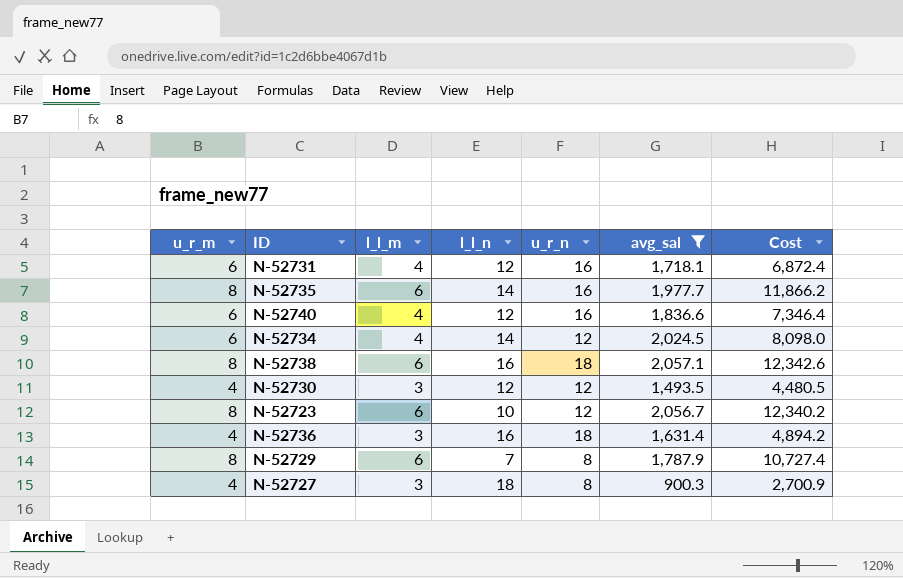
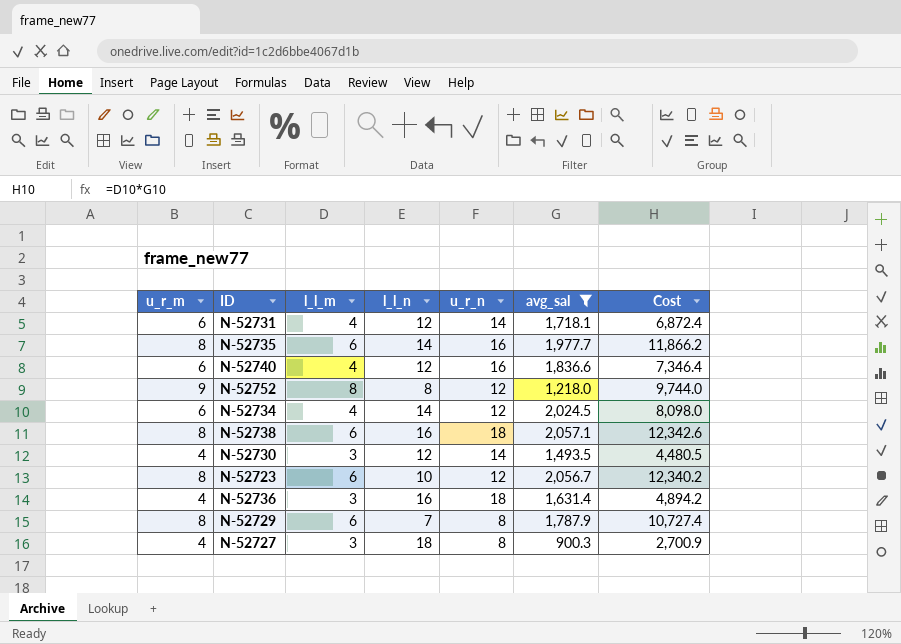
N-52731 | u_r_n: 16 -> 14
row N-52752: none -> 9 | 8 | 8 | 12 | 1,218.0 | 9,744.0
N-52730 | u_r_n: 12 -> 14

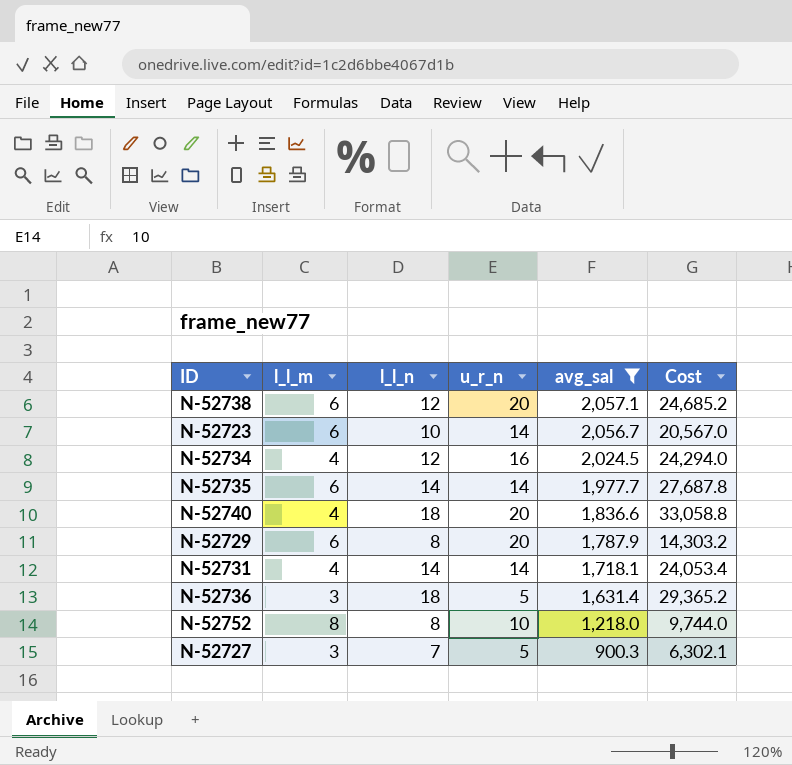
row order: none -> avg_sal descending
column u_r_m | position: 1 -> none
column Cost | formula: [l_l_m] * [avg_sal] -> [l_l_n] * [avg_sal]
row N-52730: 4 | 3 | 12 | 14 | 1,493.5 | 4,480.5 -> none
N-52738 | l_l_n: 16 -> 12
N-52738 | u_r_n: 18 -> 20
N-52723 | u_r_n: 12 -> 14
N-52734 | l_l_n: 14 -> 12
N-52734 | u_r_n: 12 -> 16
N-52735 | u_r_n: 16 -> 14
N-52740 | l_l_n: 12 -> 18
N-52740 | u_r_n: 16 -> 20
N-52729 | l_l_n: 7 -> 8
N-52729 | u_r_n: 8 -> 20
N-52731 | l_l_n: 12 -> 14
N-52736 | l_l_n: 16 -> 18
N-52736 | u_r_n: 18 -> 5
N-52752 | u_r_n: 12 -> 10
N-52727 | l_l_n: 18 -> 7
N-52727 | u_r_n: 8 -> 5

